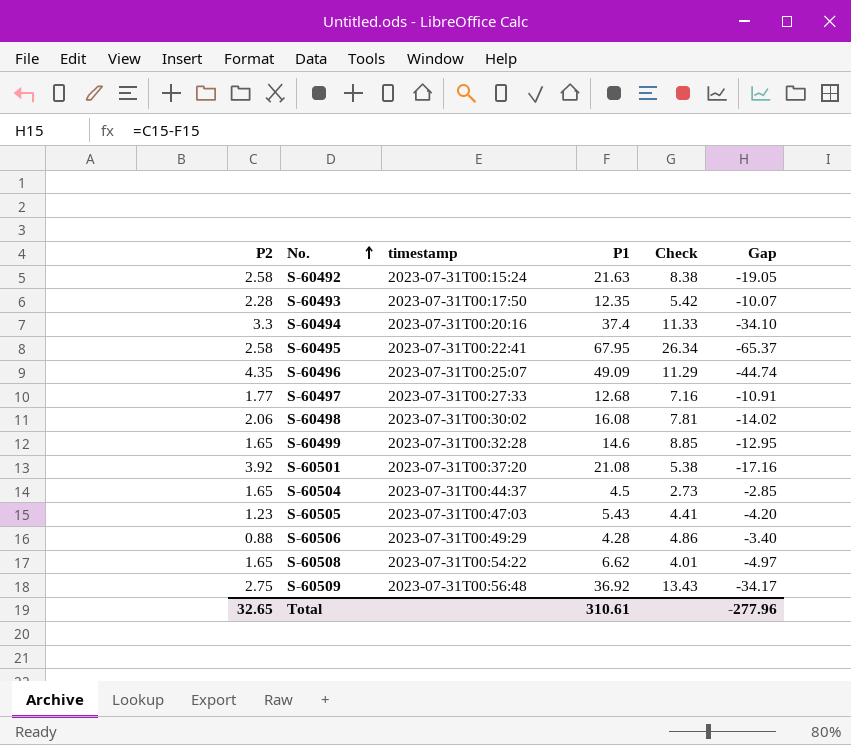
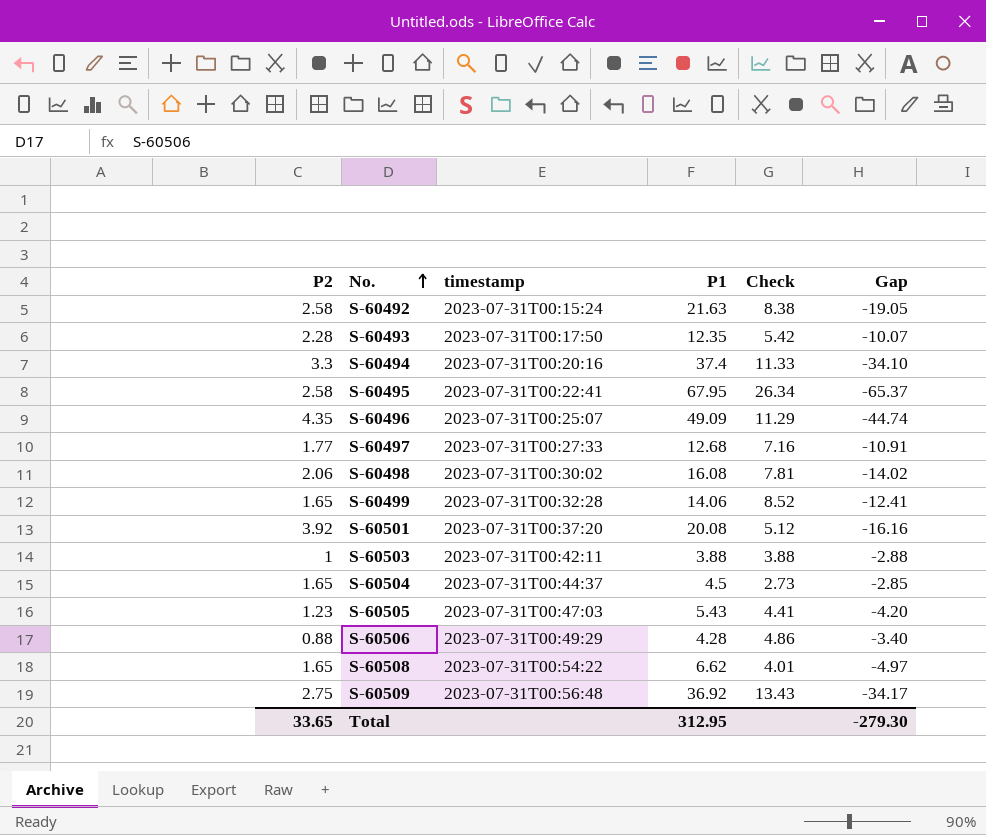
S-60499 | P1: 14.6 -> 14.06
S-60499 | Check: 8.85 -> 8.52
S-60499 | Gap: -12.95 -> -12.41
S-60501 | P1: 21.08 -> 20.08
S-60501 | Check: 5.38 -> 5.12
S-60501 | Gap: -17.16 -> -16.16
row S-60503: none -> 1 | 2023-07-31T00:42:11 | 3.88 | 3.88 | -2.88
Total | P2: 32.65 -> 33.65
Total | P1: 310.61 -> 312.95
Total | Gap: -277.96 -> -279.30

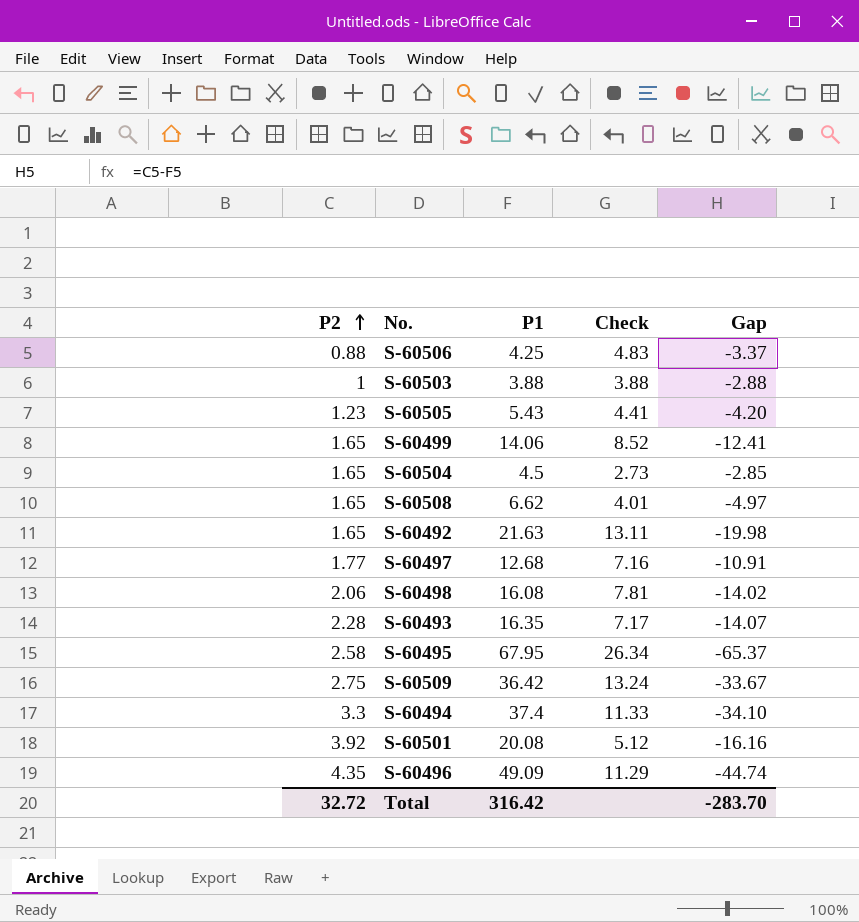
row order: No. ascending -> P2 ascending
column timestamp | position: 3 -> none
S-60506 | P1: 4.28 -> 4.25
S-60506 | Check: 4.86 -> 4.83
S-60506 | Gap: -3.40 -> -3.37
S-60492 | P2: 2.58 -> 1.65
S-60492 | Check: 8.38 -> 13.11
S-60492 | Gap: -19.05 -> -19.98
S-60493 | P1: 12.35 -> 16.35
S-60493 | Check: 5.42 -> 7.17
S-60493 | Gap: -10.07 -> -14.07
S-60509 | P1: 36.92 -> 36.42
S-60509 | Check: 13.43 -> 13.24
S-60509 | Gap: -34.17 -> -33.67
Total | P2: 33.65 -> 32.72
Total | P1: 312.95 -> 316.42
Total | Gap: -279.30 -> -283.70

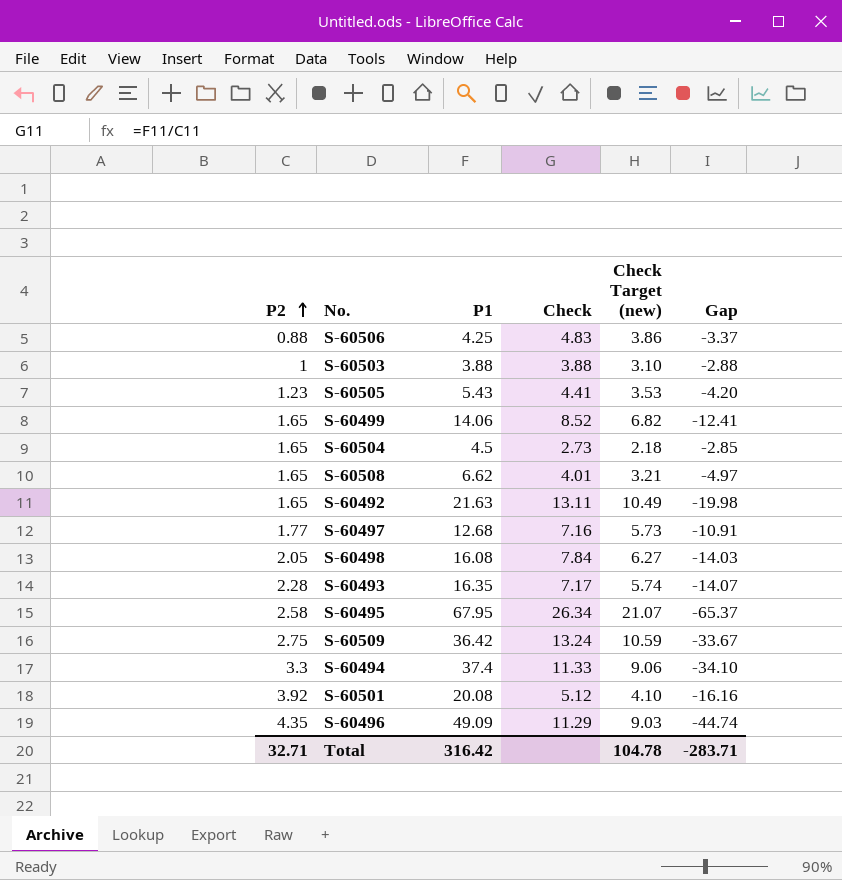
column Check Target (new) | formula: none -> [Check] * 0.8
S-60498 | P2: 2.06 -> 2.05
S-60498 | Check: 7.81 -> 7.84
S-60498 | Gap: -14.02 -> -14.03
Total | P2: 32.72 -> 32.71
Total | Gap: -283.70 -> -283.71

